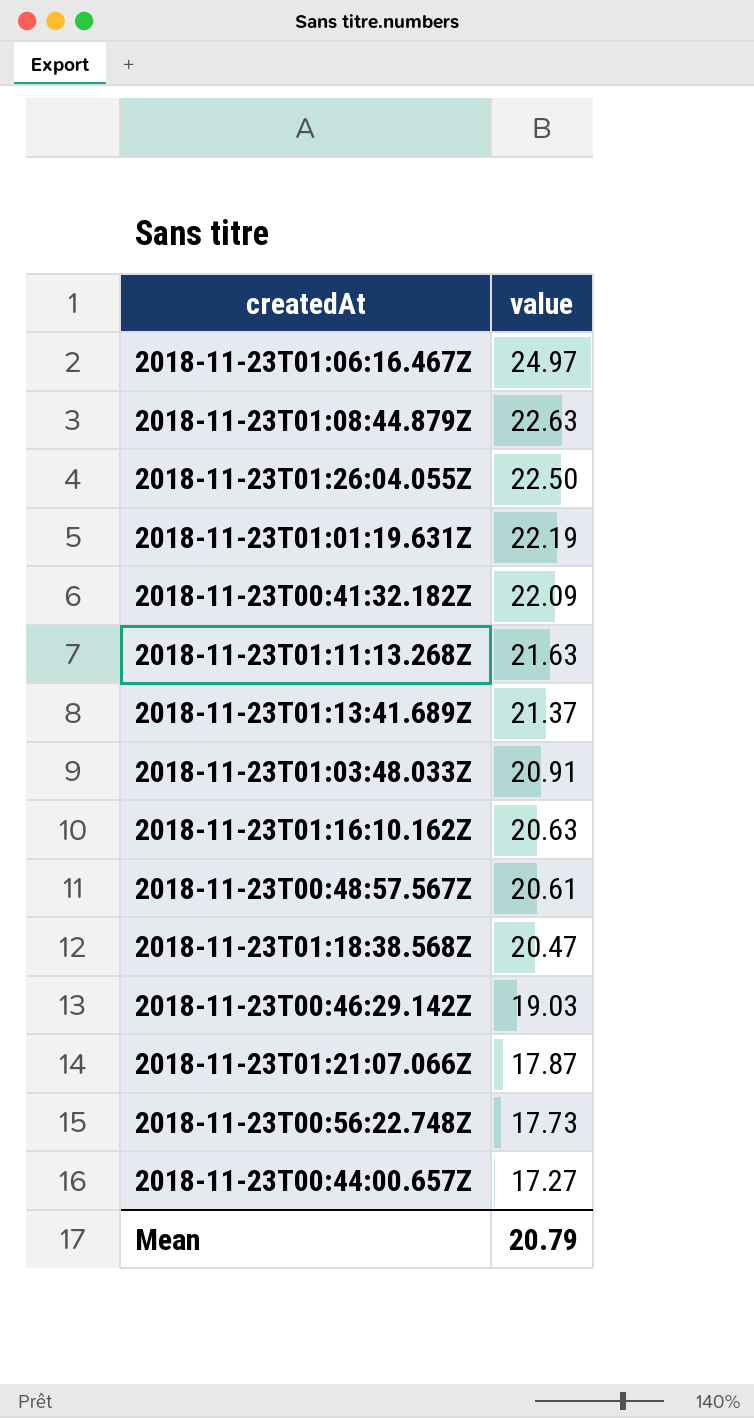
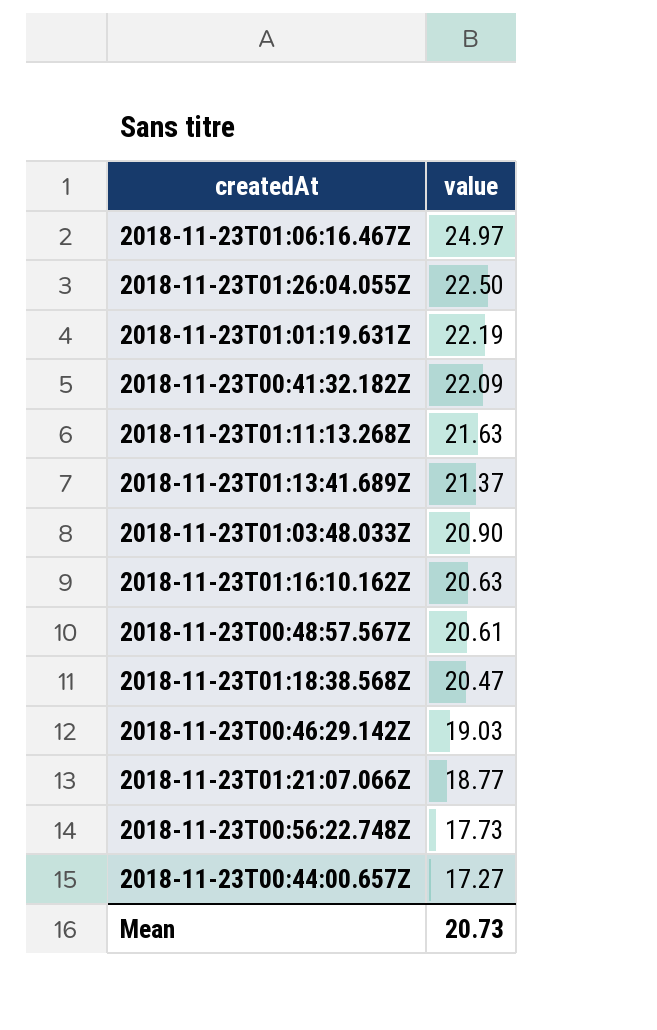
row 2018-11-23T01:08:44.879Z: 22.63 -> none
2018-11-23T01:03:48.033Z | value: 20.91 -> 20.90
2018-11-23T01:21:07.066Z | value: 17.87 -> 18.77
Mean | value: 20.79 -> 20.73

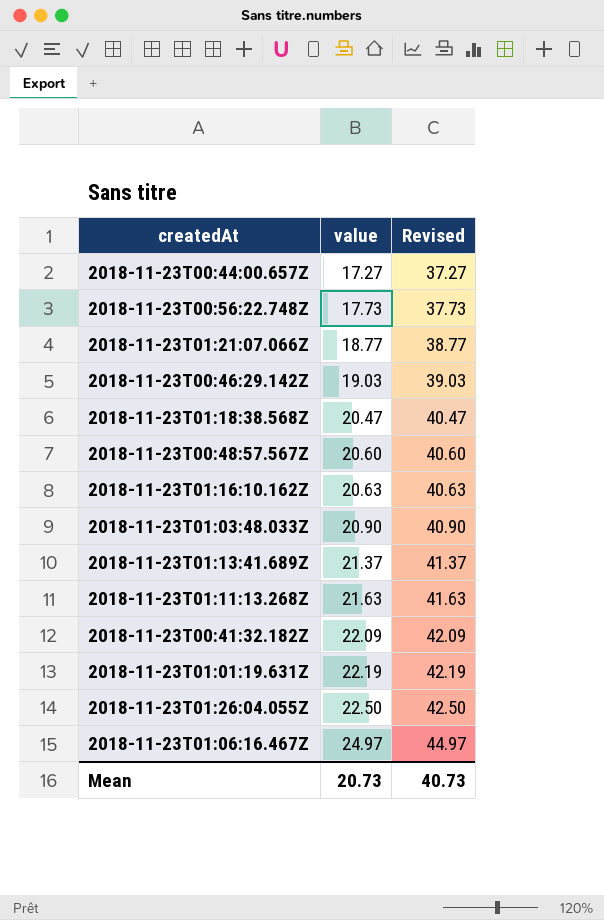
row order: value descending -> value ascending
column Revised | formula: none -> [value] + 20
2018-11-23T00:48:57.567Z | value: 20.61 -> 20.60

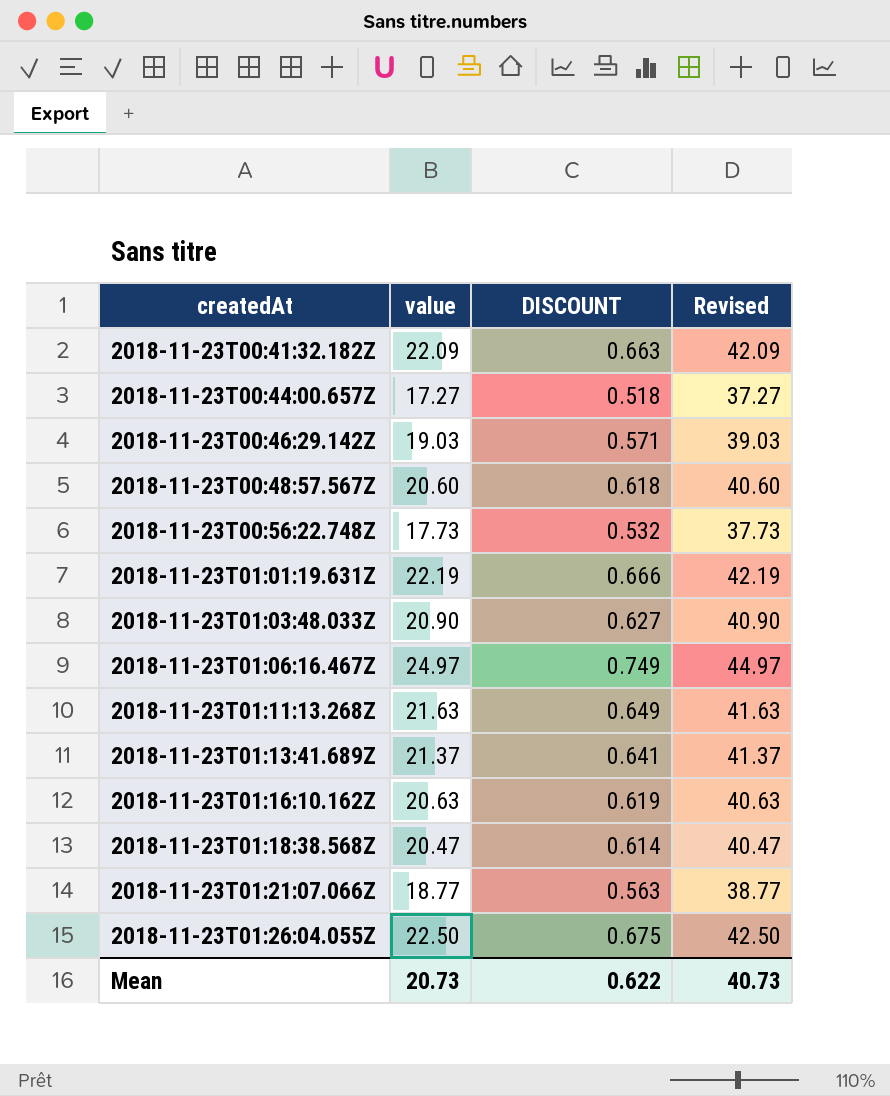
row order: value ascending -> createdAt ascending
column DISCOUNT | formula: none -> [value] * 0.03

